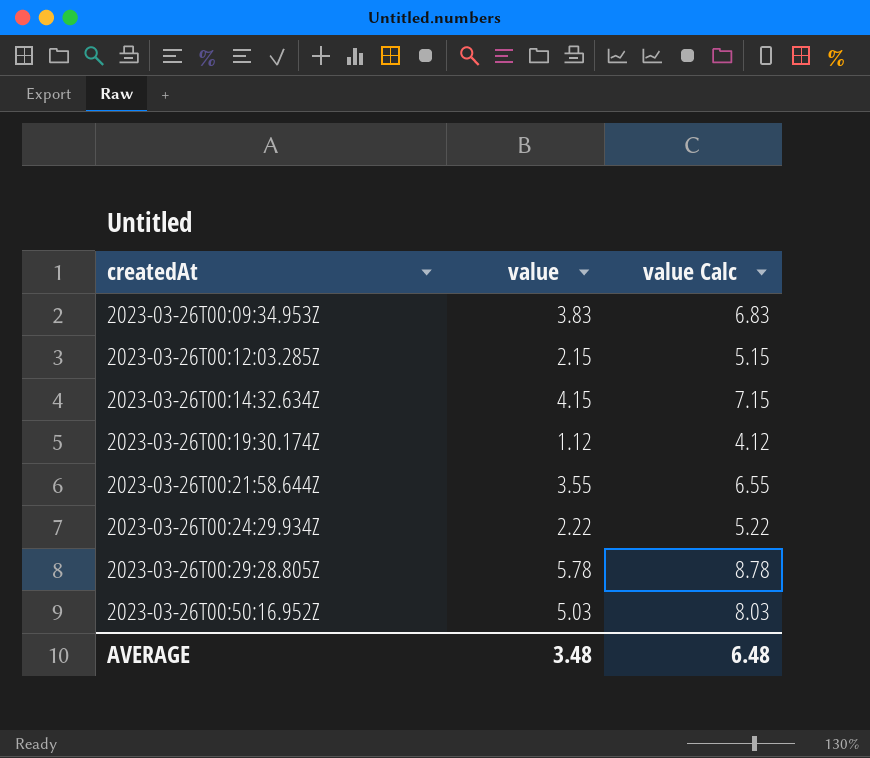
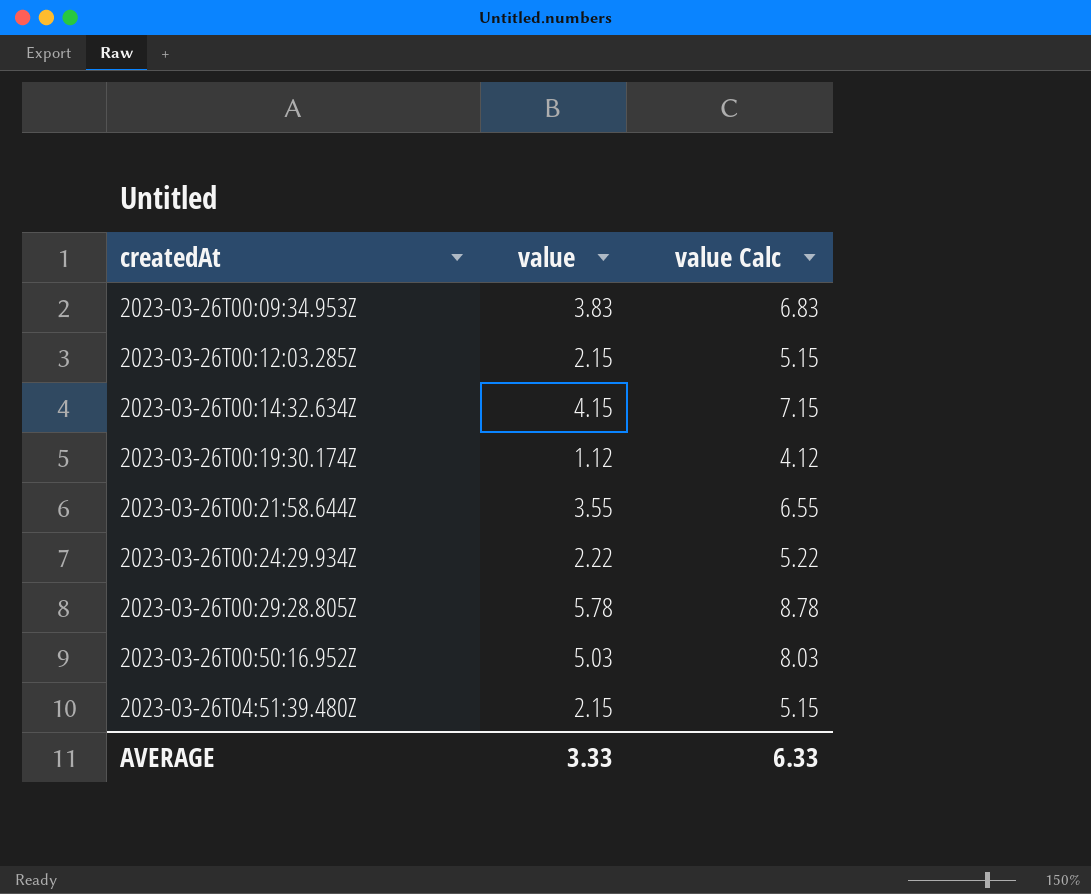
row 2023-03-26T04:51:39.480Z: none -> 2.15 | 5.15
AVERAGE | value: 3.48 -> 3.33
AVERAGE | value Calc: 6.48 -> 6.33

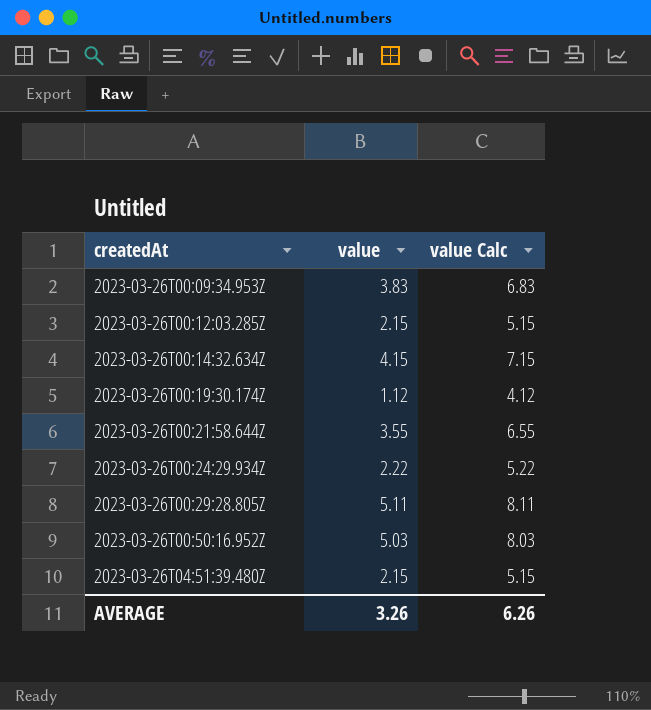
2023-03-26T00:29:28.805Z | value: 5.78 -> 5.11
2023-03-26T00:29:28.805Z | value Calc: 8.78 -> 8.11
AVERAGE | value: 3.33 -> 3.26
AVERAGE | value Calc: 6.33 -> 6.26

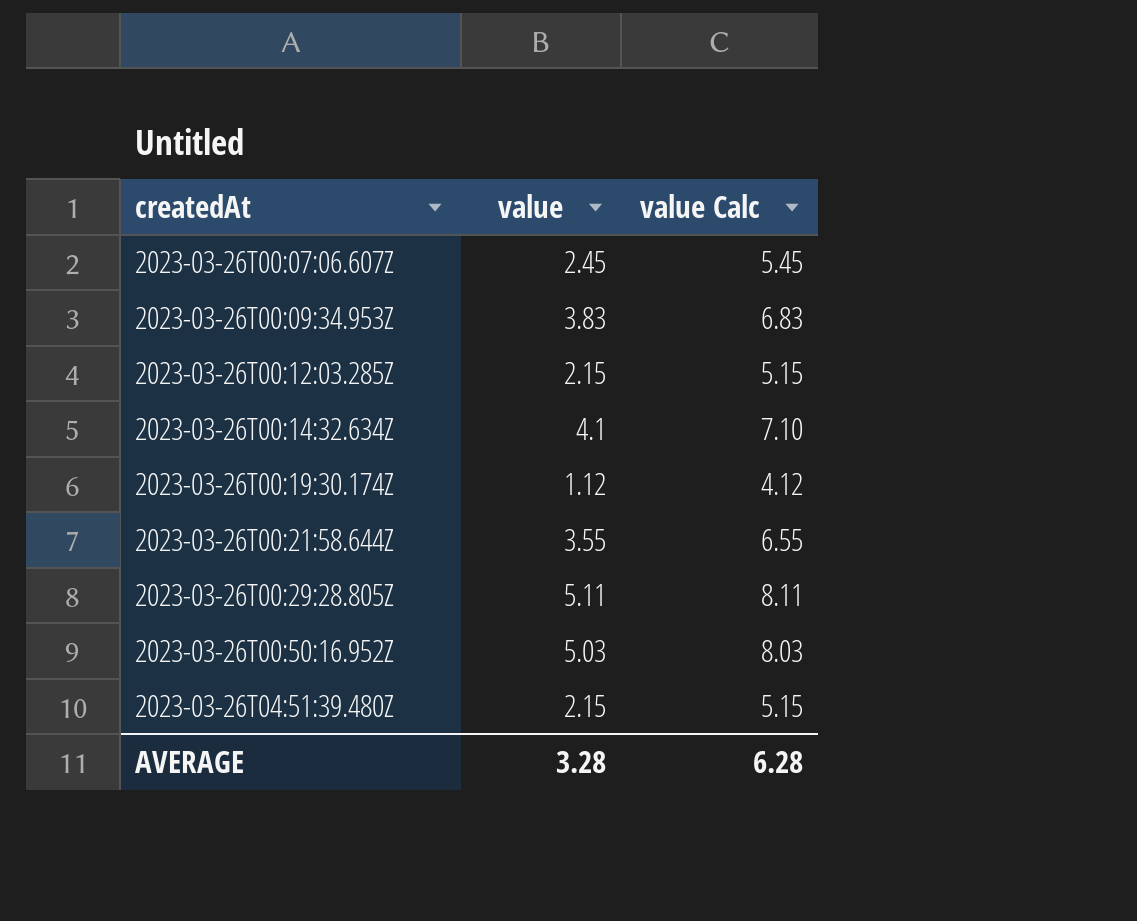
row 2023-03-26T00:24:29.934Z: 2.22 | 5.22 -> none
row 2023-03-26T00:07:06.607Z: none -> 2.45 | 5.45
2023-03-26T00:14:32.634Z | value: 4.15 -> 4.1
2023-03-26T00:14:32.634Z | value Calc: 7.15 -> 7.10
AVERAGE | value: 3.26 -> 3.28
AVERAGE | value Calc: 6.26 -> 6.28

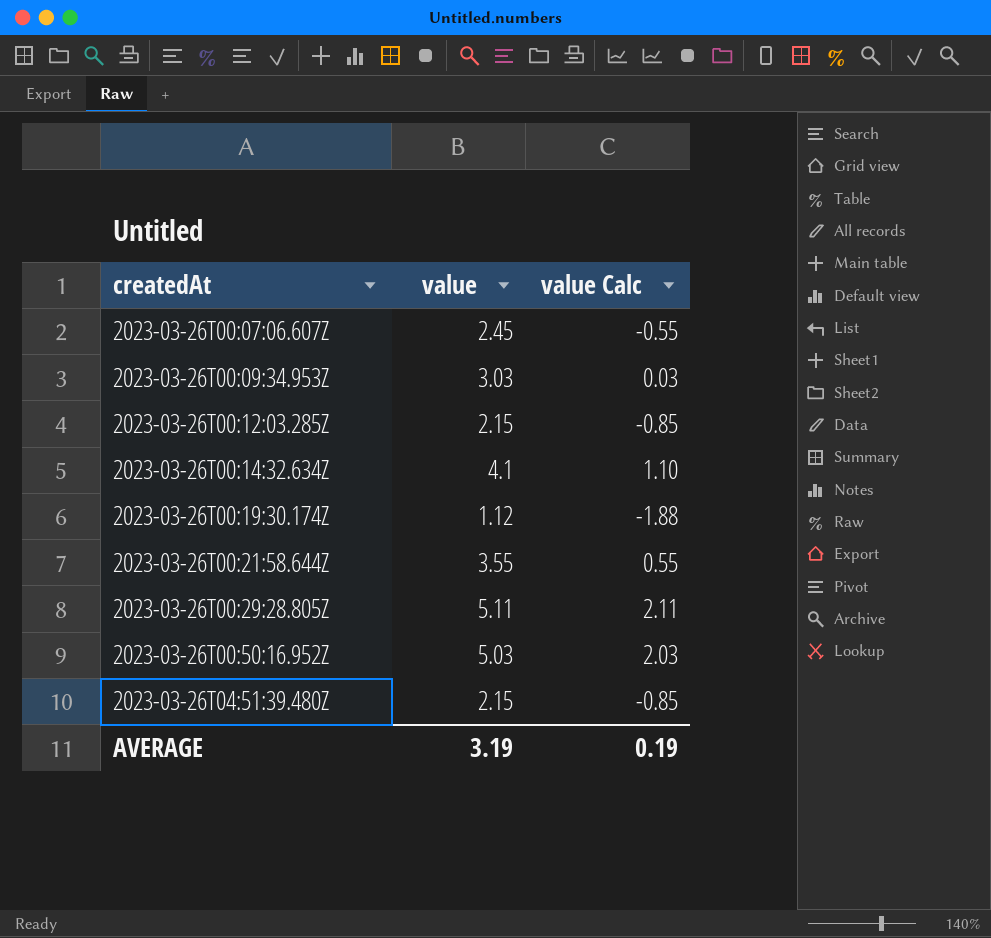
column value Calc | formula: [value] + 3 -> [value] - 3
2023-03-26T00:09:34.953Z | value: 3.83 -> 3.03
AVERAGE | value: 3.28 -> 3.19
AVERAGE | value Calc: 6.28 -> 0.19

